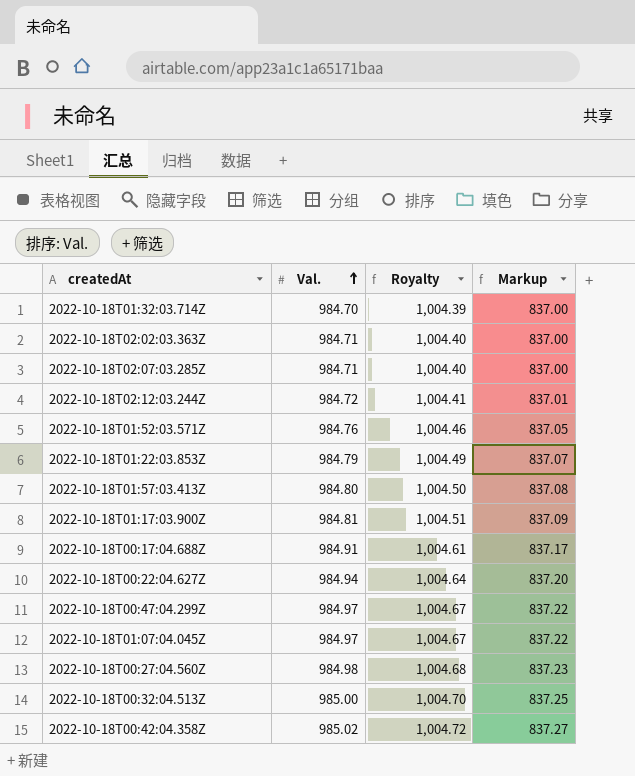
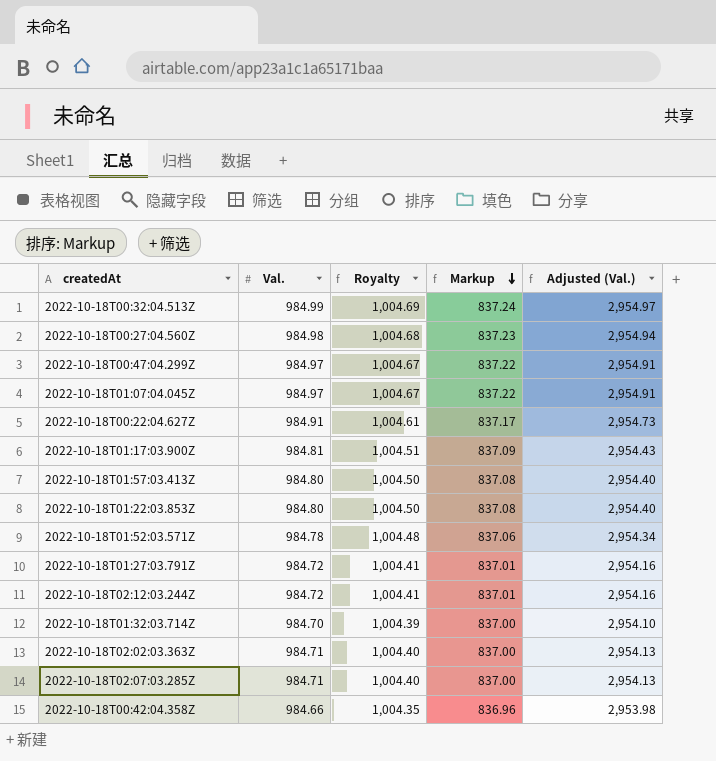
row order: Val. ascending -> Markup descending
column Adjusted (Val.) | formula: none -> [Val.] * 3
row 2022-10-18T00:17:04.688Z: 984.91 | 1,004.61 | 837.17 -> none
2022-10-18T00:32:04.513Z | Val.: 985.00 -> 984.99
2022-10-18T00:32:04.513Z | Royalty: 1,004.70 -> 1,004.69
2022-10-18T00:32:04.513Z | Markup: 837.25 -> 837.24
2022-10-18T00:22:04.627Z | Val.: 984.94 -> 984.91
2022-10-18T00:22:04.627Z | Royalty: 1,004.64 -> 1,004.61
2022-10-18T00:22:04.627Z | Markup: 837.20 -> 837.17
2022-10-18T01:22:03.853Z | Val.: 984.79 -> 984.80
2022-10-18T01:22:03.853Z | Royalty: 1,004.49 -> 1,004.50
2022-10-18T01:22:03.853Z | Markup: 837.07 -> 837.08
2022-10-18T01:52:03.571Z | Val.: 984.76 -> 984.78
2022-10-18T01:52:03.571Z | Royalty: 1,004.46 -> 1,004.48
2022-10-18T01:52:03.571Z | Markup: 837.05 -> 837.06
row 2022-10-18T01:27:03.791Z: none -> 984.72 | 1,004.41 | 837.01 | 2,954.16
2022-10-18T00:42:04.358Z | Val.: 985.02 -> 984.66
2022-10-18T00:42:04.358Z | Royalty: 1,004.72 -> 1,004.35
2022-10-18T00:42:04.358Z | Markup: 837.27 -> 836.96

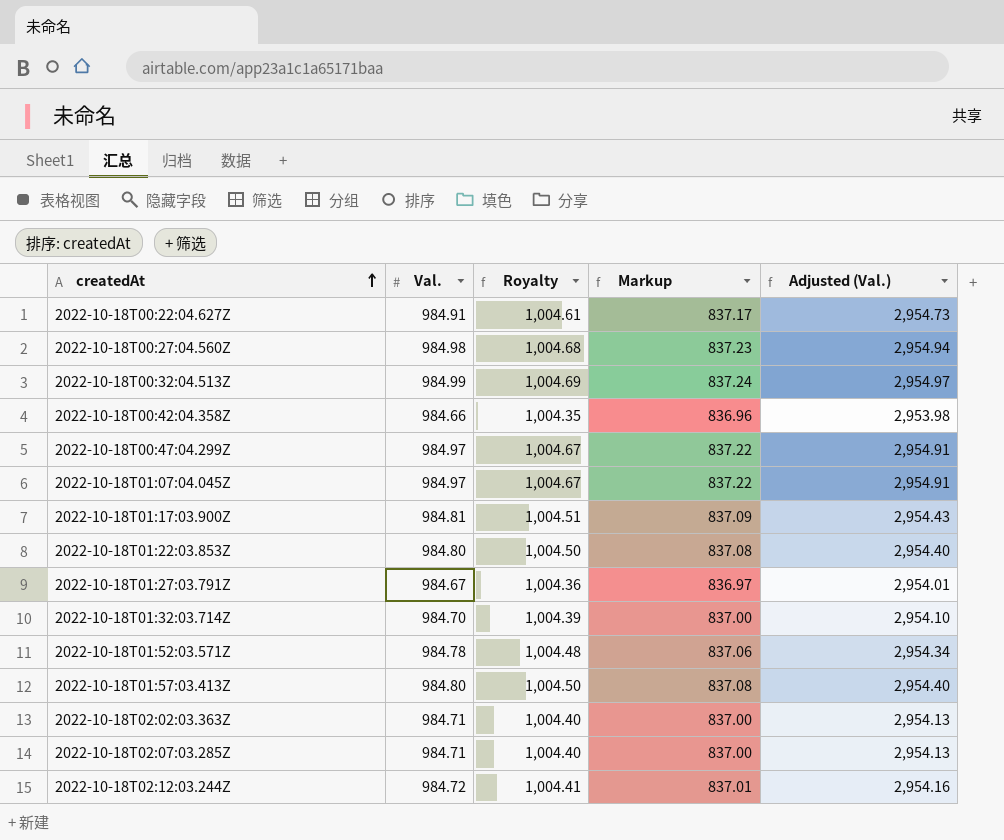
row order: Markup descending -> createdAt ascending
2022-10-18T01:27:03.791Z | Val.: 984.72 -> 984.67
2022-10-18T01:27:03.791Z | Royalty: 1,004.41 -> 1,004.36
2022-10-18T01:27:03.791Z | Markup: 837.01 -> 836.97
2022-10-18T01:27:03.791Z | Adjusted (Val.): 2,954.16 -> 2,954.01

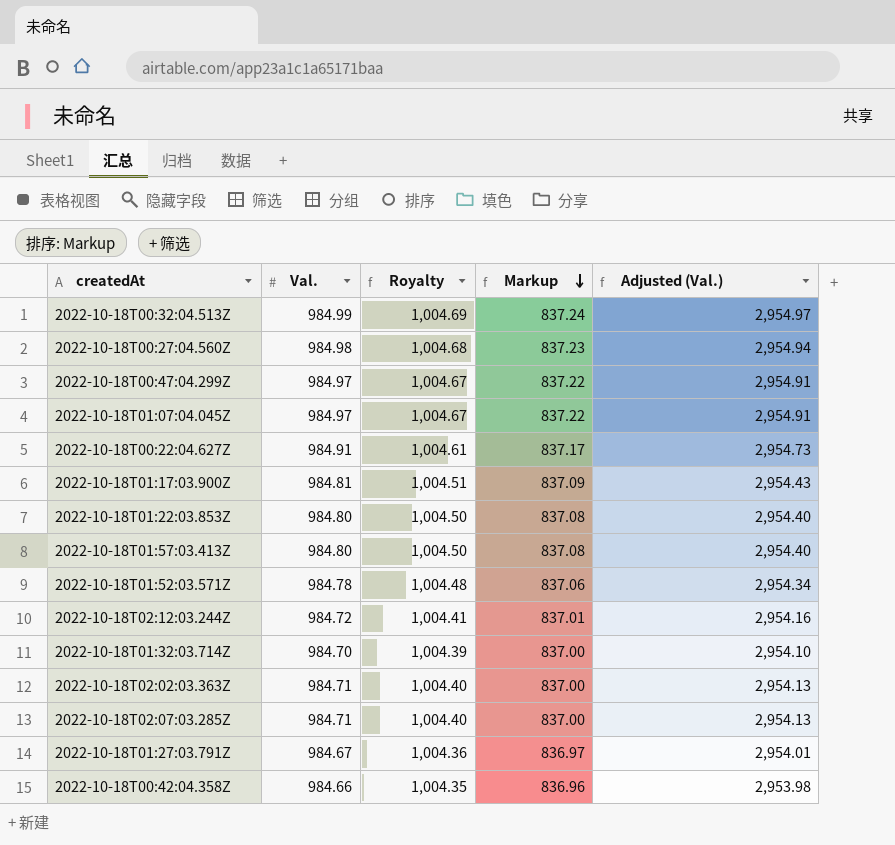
row order: createdAt ascending -> Markup descending

